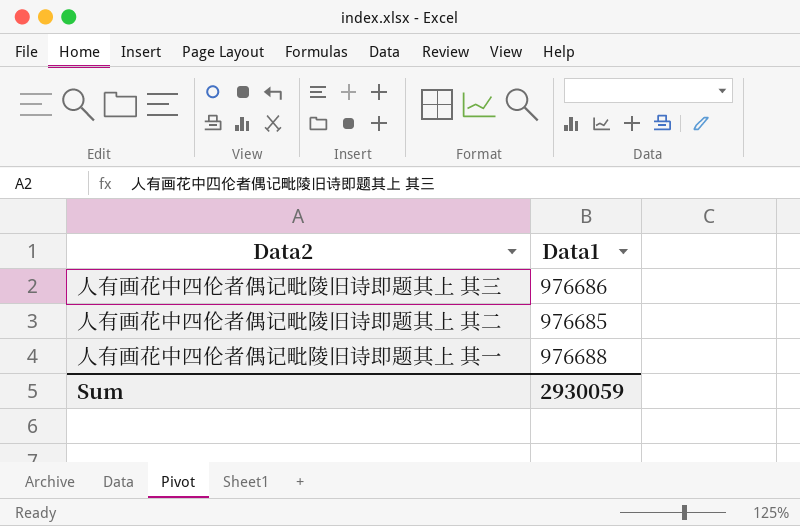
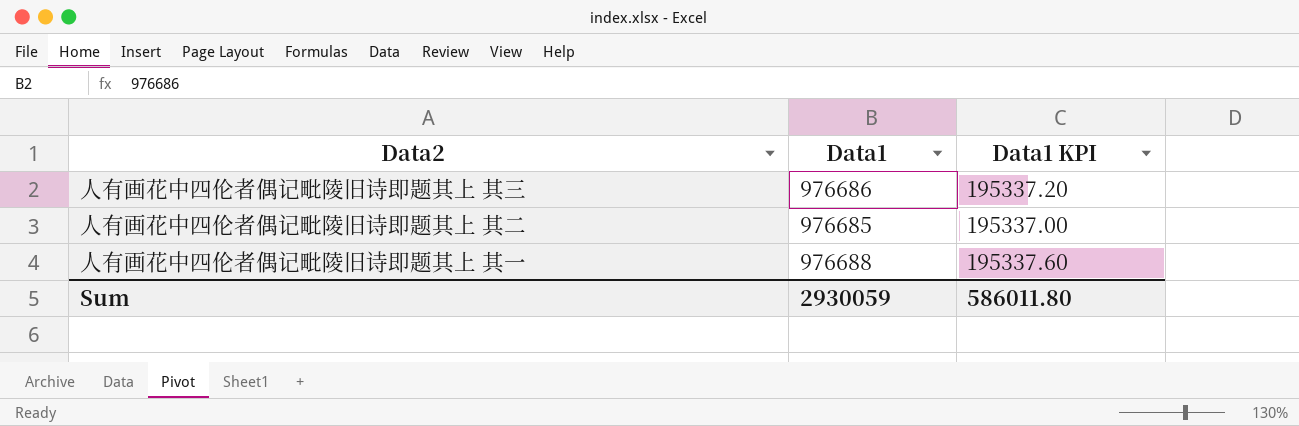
column Data1 KPI | formula: none -> [Data1] * 0.2

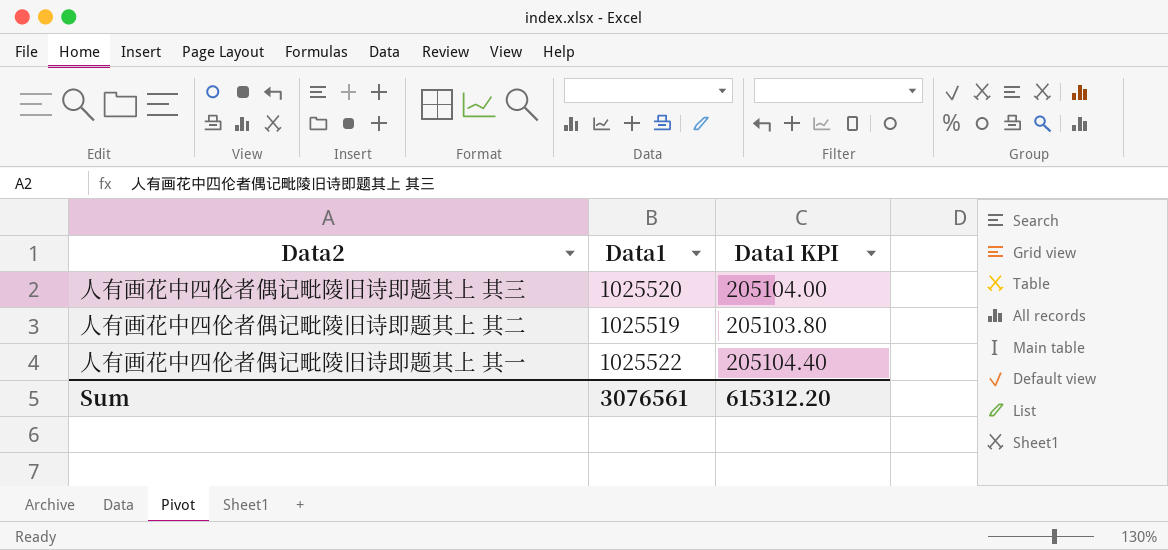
人有画花中四伦者偶记毗陵旧诗即题其上 其三 | Data1: 976686 -> 1025520
人有画花中四伦者偶记毗陵旧诗即题其上 其三 | Data1 KPI: 195337.20 -> 205104.00
人有画花中四伦者偶记毗陵旧诗即题其上 其二 | Data1: 976685 -> 1025519
人有画花中四伦者偶记毗陵旧诗即题其上 其二 | Data1 KPI: 195337.00 -> 205103.80
人有画花中四伦者偶记毗陵旧诗即题其上 其一 | Data1: 976688 -> 1025522
人有画花中四伦者偶记毗陵旧诗即题其上 其一 | Data1 KPI: 195337.60 -> 205104.40
Sum | Data1: 2930059 -> 3076561
Sum | Data1 KPI: 586011.80 -> 615312.20

